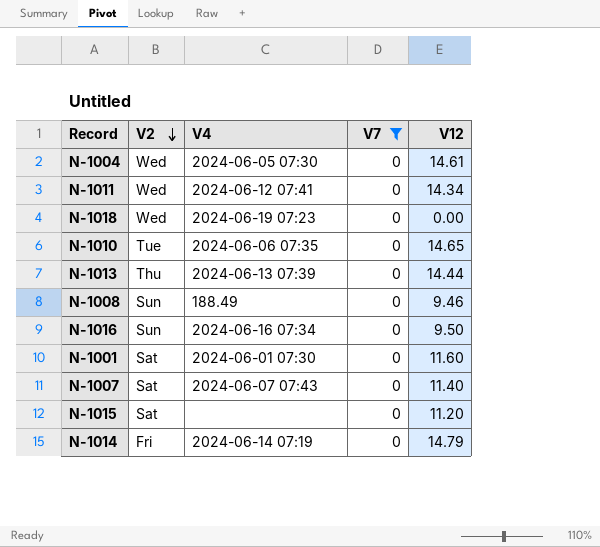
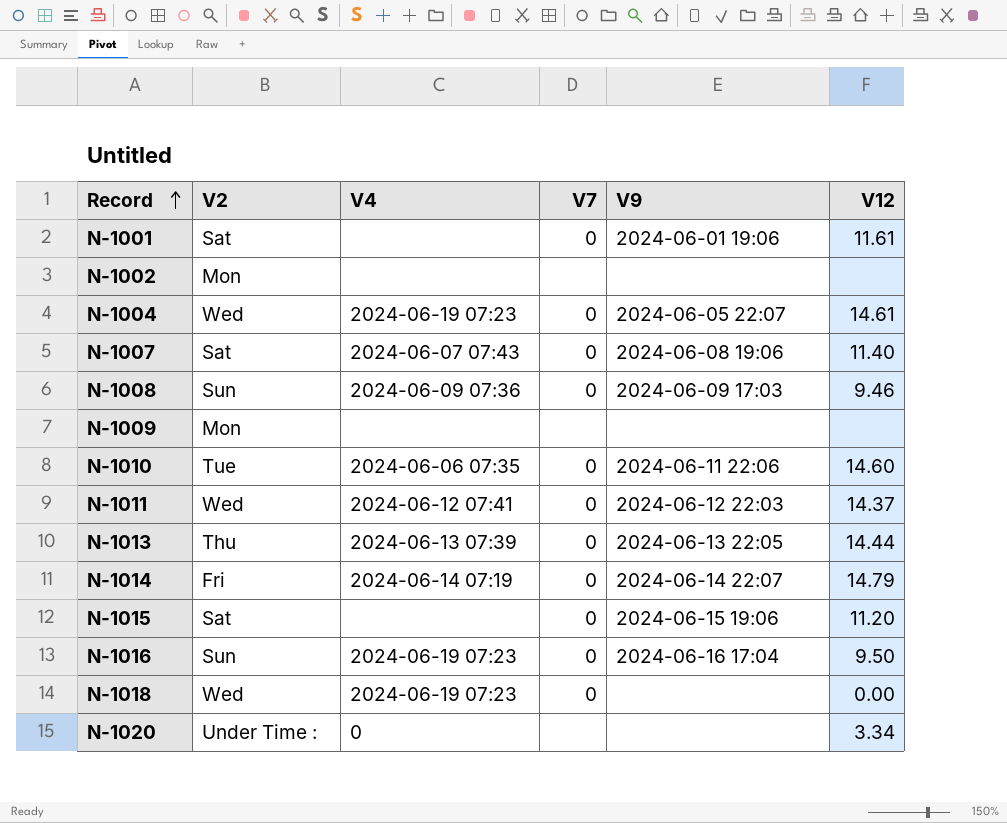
filter: V7 = 0 -> none
row order: V2 descending -> Record ascending
column V9 | position: none -> 5
N-1001 | V4: 2024-06-01 07:30 -> none
N-1001 | V12: 11.60 -> 11.61
N-1004 | V4: 2024-06-05 07:30 -> 2024-06-19 07:23
N-1008 | V4: 188.49 -> 2024-06-09 07:36
N-1010 | V12: 14.65 -> 14.60
N-1011 | V12: 14.34 -> 14.37
N-1016 | V4: 2024-06-16 07:34 -> 2024-06-19 07:23

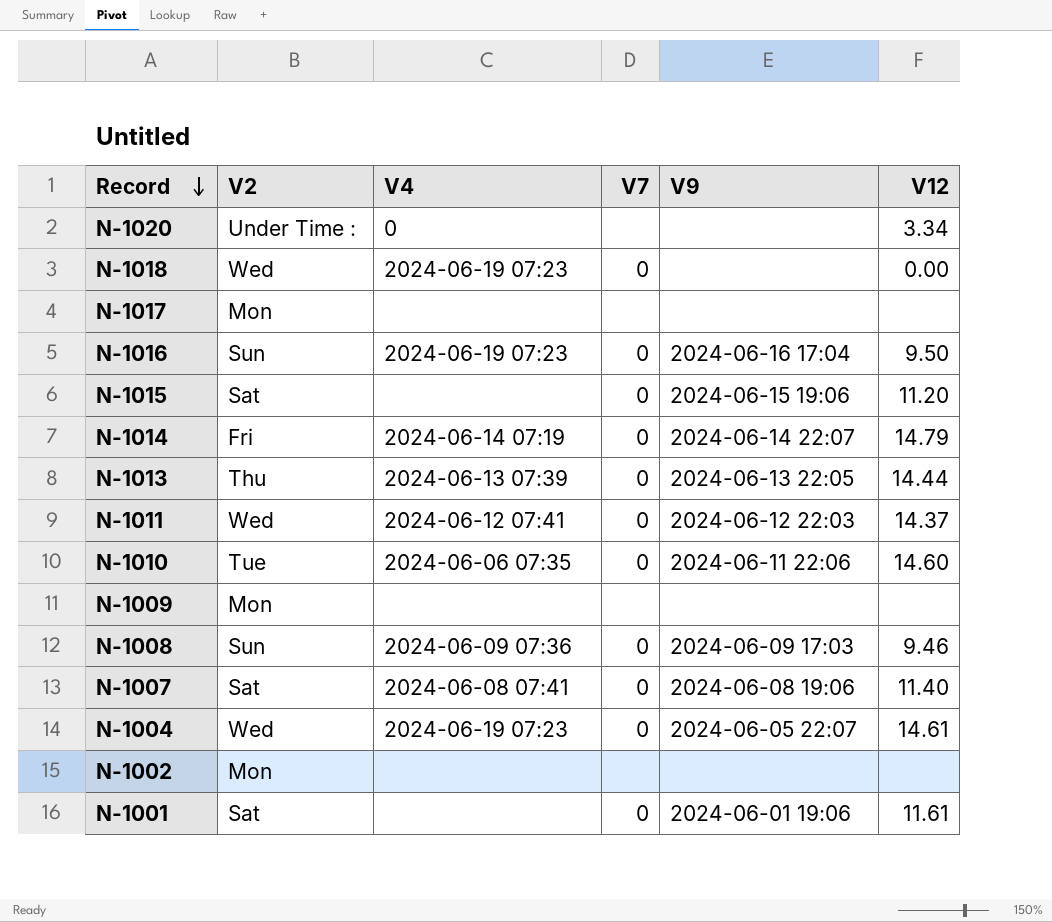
row order: Record ascending -> Record descending
row N-1017: none -> Mon | none | none | none | none
N-1007 | V4: 2024-06-07 07:43 -> 2024-06-08 07:41

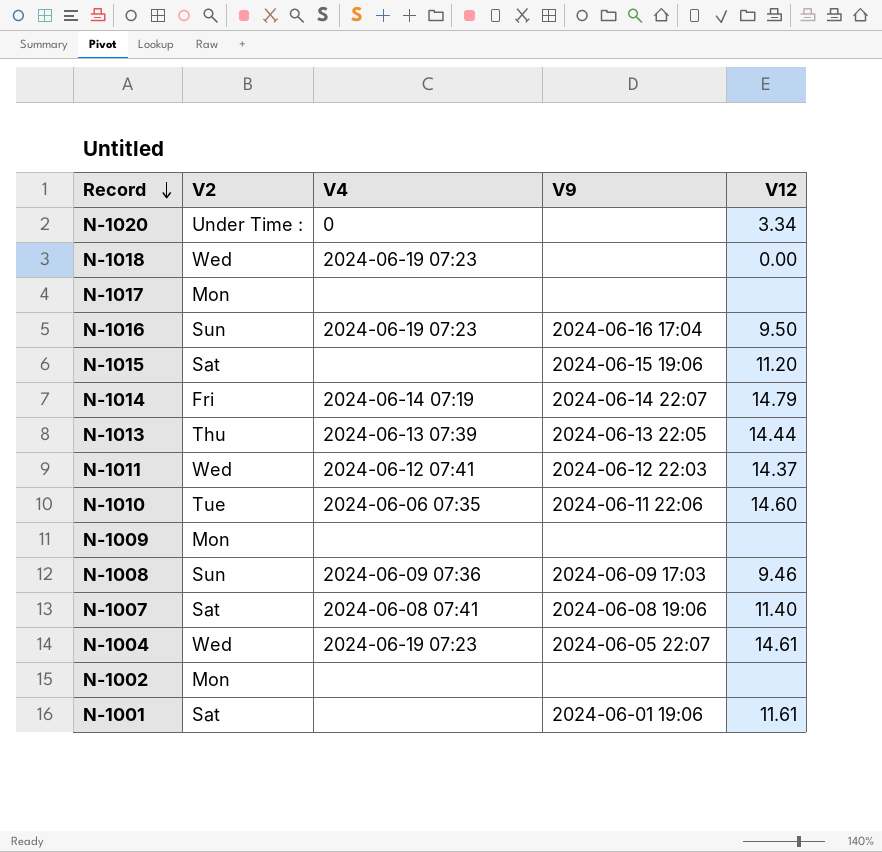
column V7 | position: 4 -> none

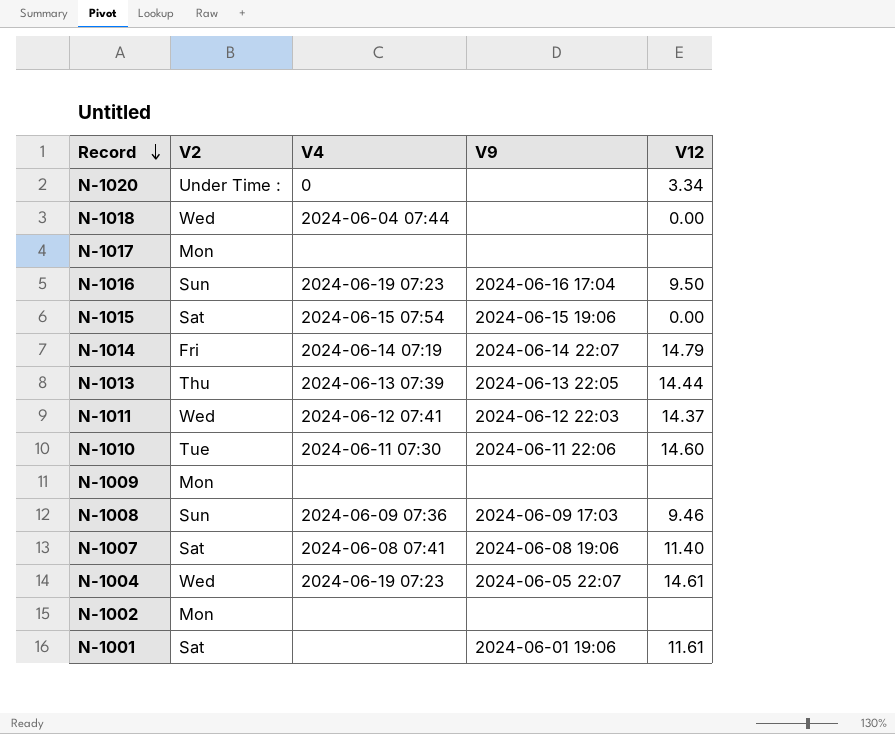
N-1018 | V4: 2024-06-19 07:23 -> 2024-06-04 07:44
N-1015 | V4: none -> 2024-06-15 07:54
N-1015 | V12: 11.20 -> 0.00
N-1010 | V4: 2024-06-06 07:35 -> 2024-06-11 07:30

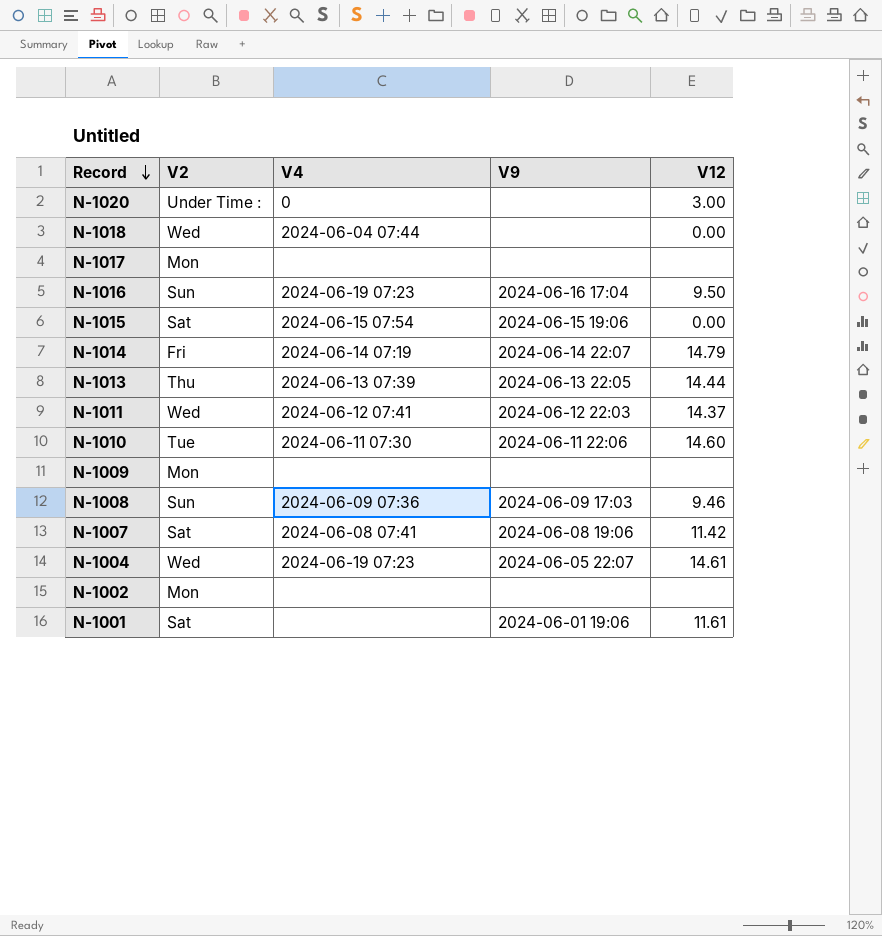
N-1020 | V12: 3.34 -> 3.00
N-1007 | V12: 11.40 -> 11.42

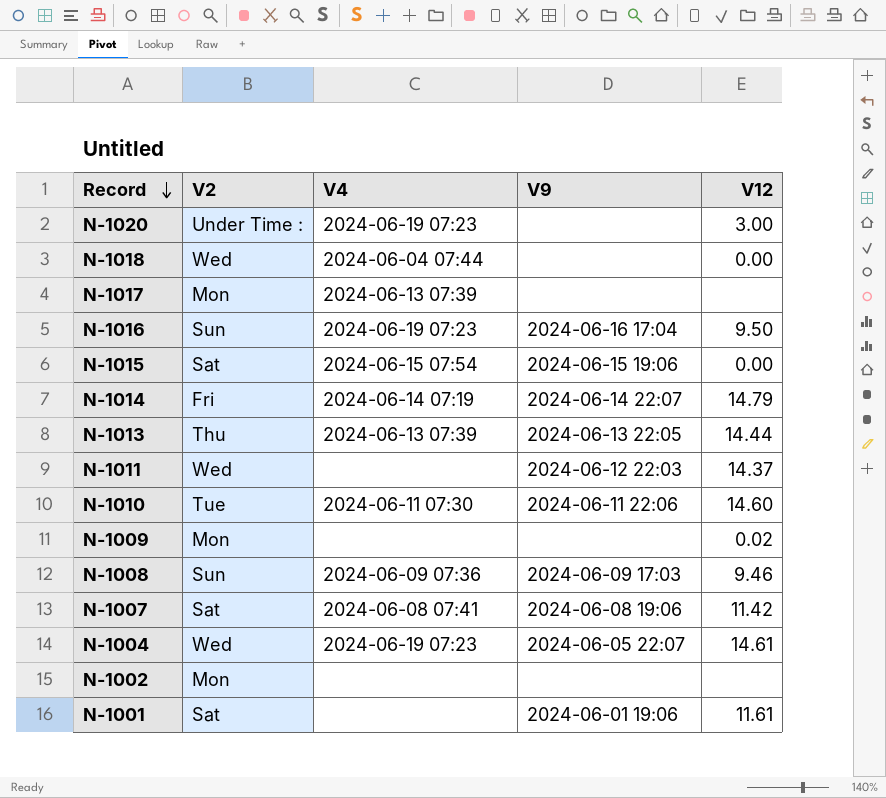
N-1020 | V4: 0 -> 2024-06-19 07:23
N-1017 | V4: none -> 2024-06-13 07:39
N-1011 | V4: 2024-06-12 07:41 -> none
N-1009 | V12: none -> 0.02

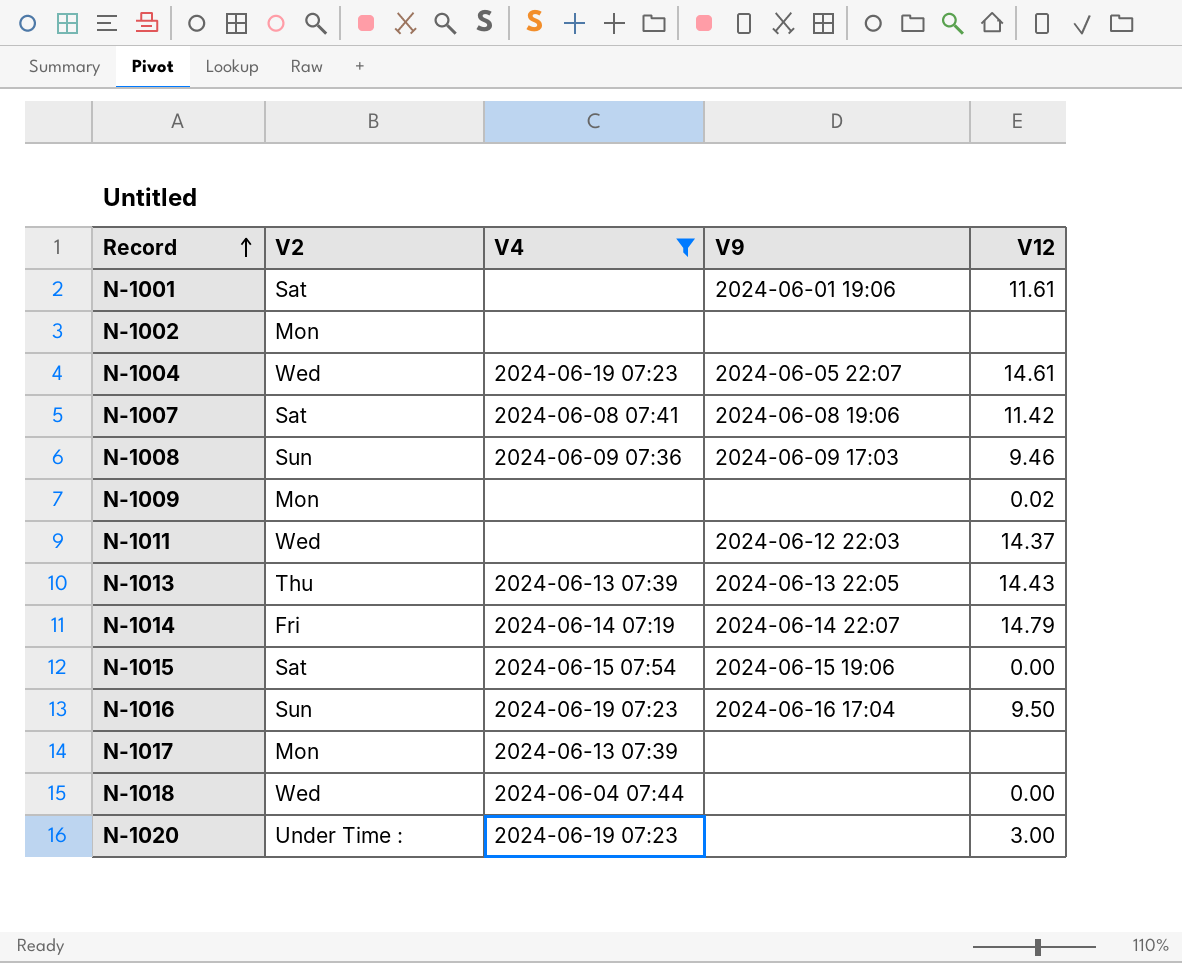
filter: none -> V4 != 2024-06-11 07:30
row order: Record descending -> Record ascending
N-1013 | V12: 14.44 -> 14.43

